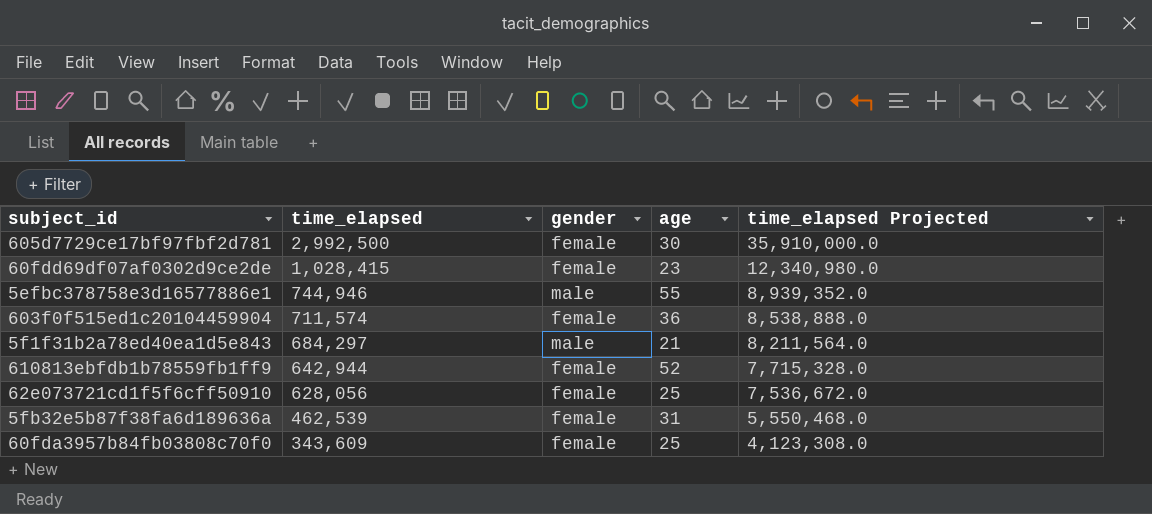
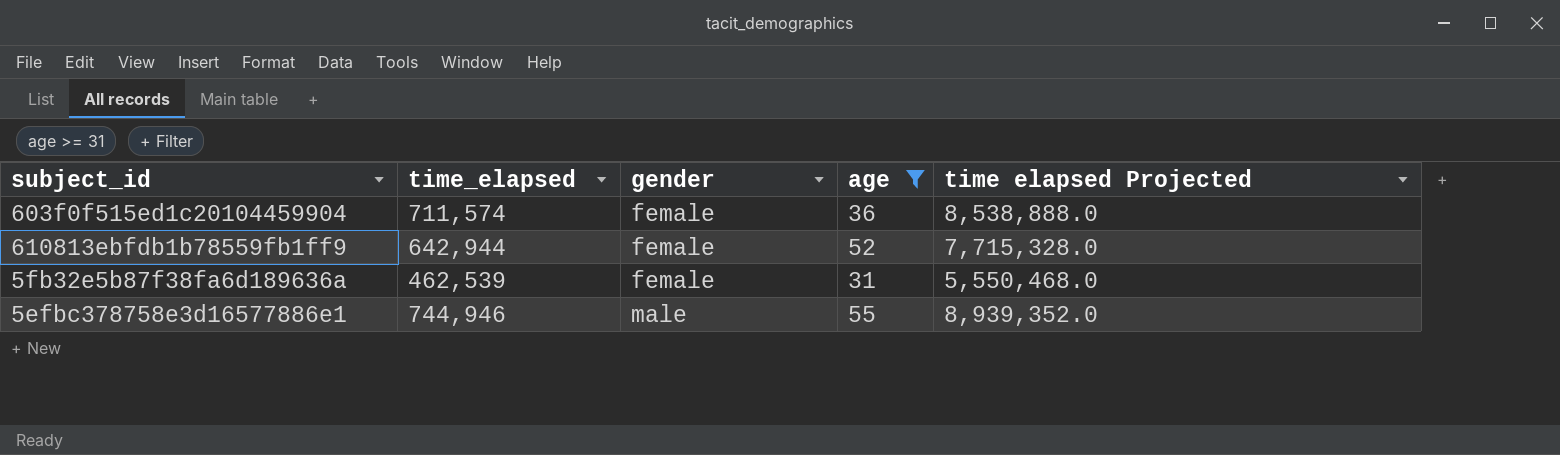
filter: none -> age >= 31
row order: time_elapsed descending -> gender ascending
column name: time_elapsed Projected -> time elapsed Projected

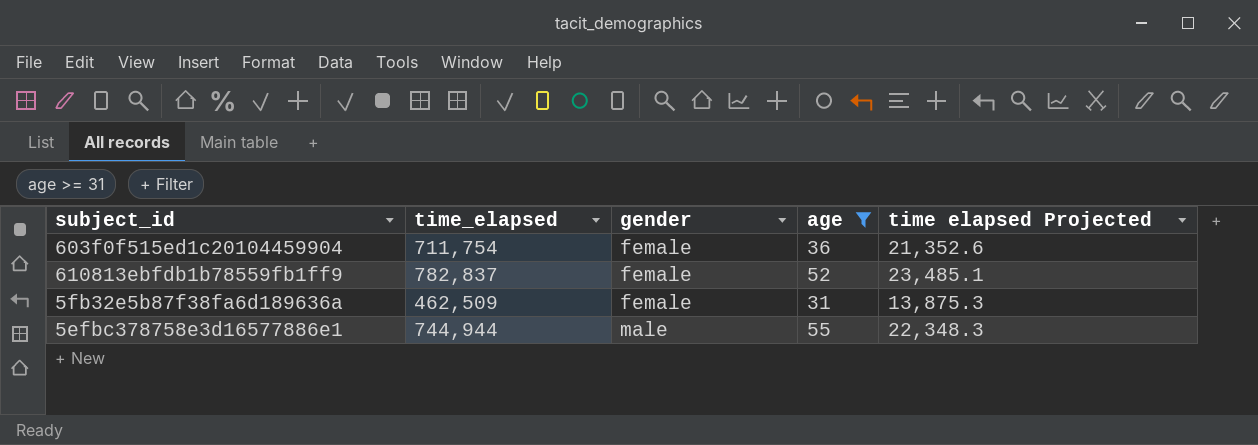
column time elapsed Projected | formula: [time_elapsed] * 12 -> [time_elapsed] * 0.03
603f0f515ed1c20104459904 | time_elapsed: 711,574 -> 711,754
610813ebfdb1b78559fb1ff9 | time_elapsed: 642,944 -> 782,837
5fb32e5b87f38fa6d189636a | time_elapsed: 462,539 -> 462,509
5efbc378758e3d16577886e1 | time_elapsed: 744,946 -> 744,944

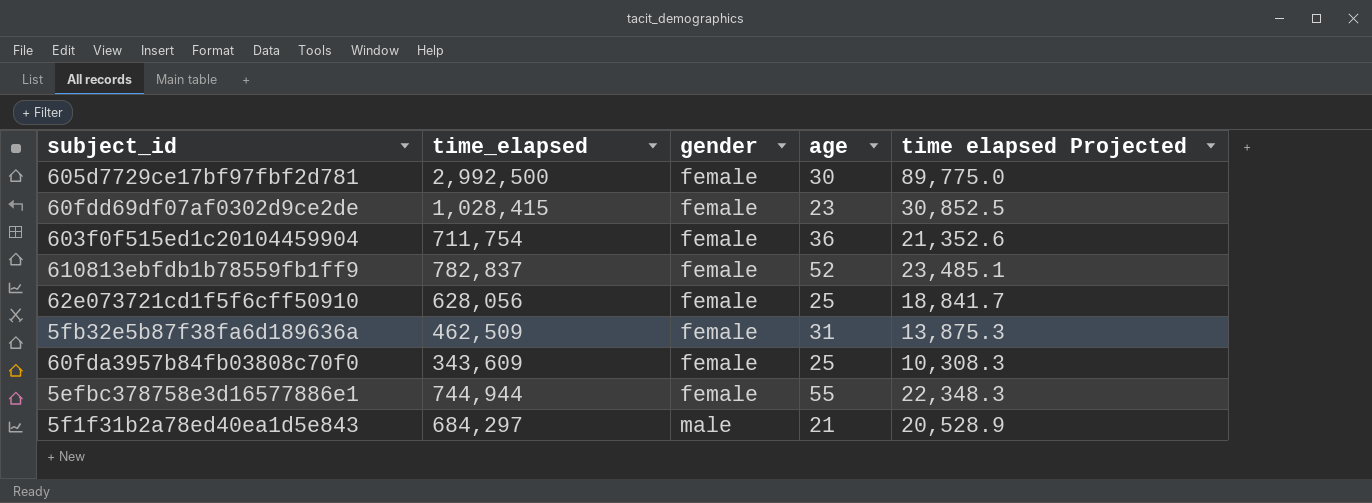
filter: age >= 31 -> none
5efbc378758e3d16577886e1 | gender: male -> female

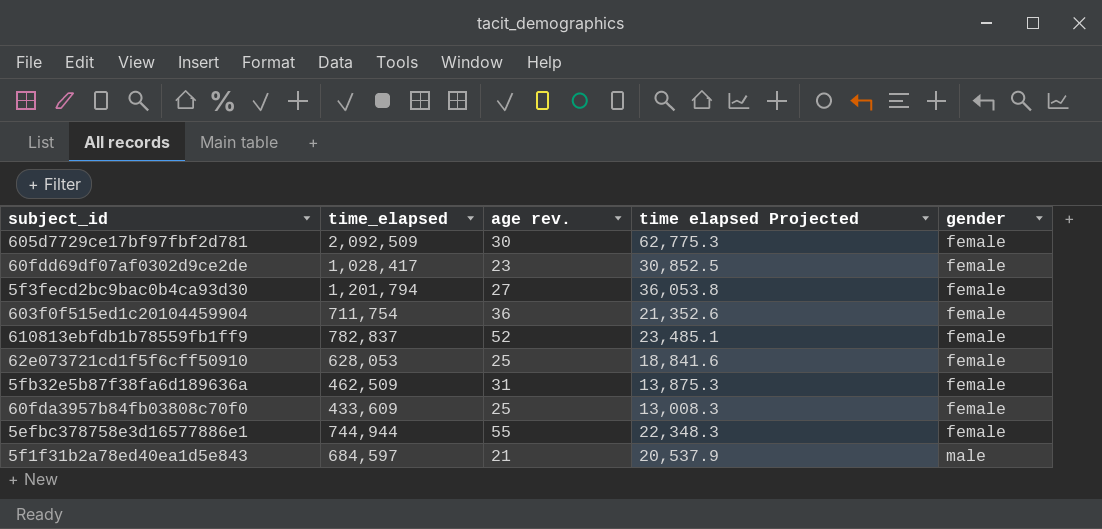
column name: age -> age rev.
column gender | position: 3 -> 5
605d7729ce17bf97fbf2d781 | time_elapsed: 2,992,500 -> 2,092,509
605d7729ce17bf97fbf2d781 | time elapsed Projected: 89,775.0 -> 62,775.3
60fdd69df07af0302d9ce2de | time_elapsed: 1,028,415 -> 1,028,417
row 5f3fecd2bc9bac0b4ca93d30: none -> 1,201,794 | 27 | 36,053.8 | female
62e073721cd1f5f6cff50910 | time_elapsed: 628,056 -> 628,053
62e073721cd1f5f6cff50910 | time elapsed Projected: 18,841.7 -> 18,841.6
60fda3957b84fb03808c70f0 | time_elapsed: 343,609 -> 433,609
60fda3957b84fb03808c70f0 | time elapsed Projected: 10,308.3 -> 13,008.3
5f1f31b2a78ed40ea1d5e843 | time_elapsed: 684,297 -> 684,597
5f1f31b2a78ed40ea1d5e843 | time elapsed Projected: 20,528.9 -> 20,537.9

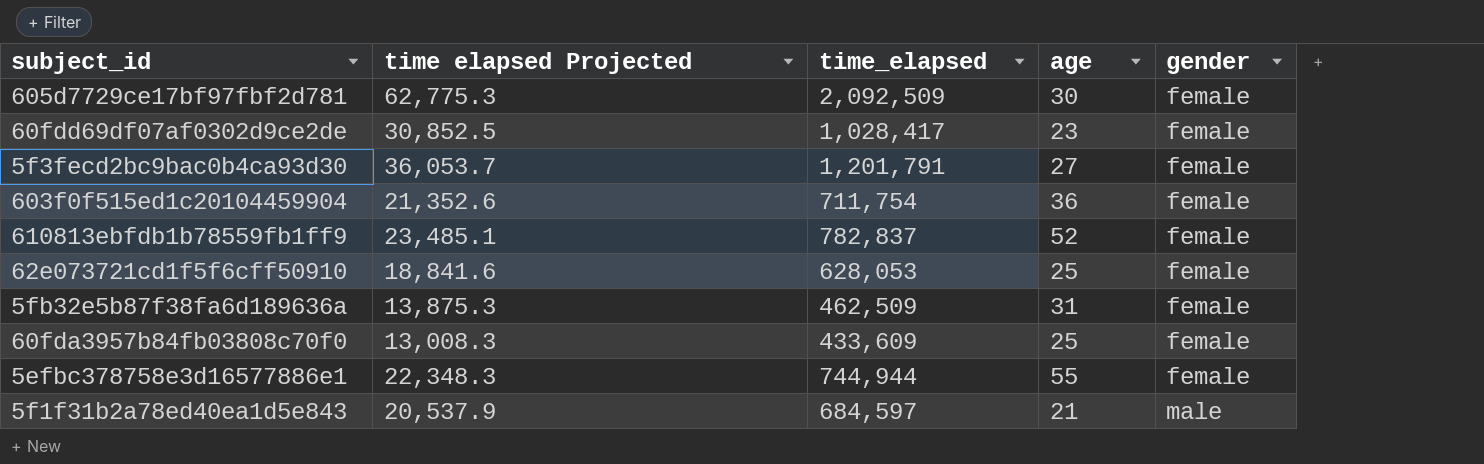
column time elapsed Projected | position: 4 -> 2
column name: age rev. -> age
5f3fecd2bc9bac0b4ca93d30 | time elapsed Projected: 36,053.8 -> 36,053.7
5f3fecd2bc9bac0b4ca93d30 | time_elapsed: 1,201,794 -> 1,201,791

